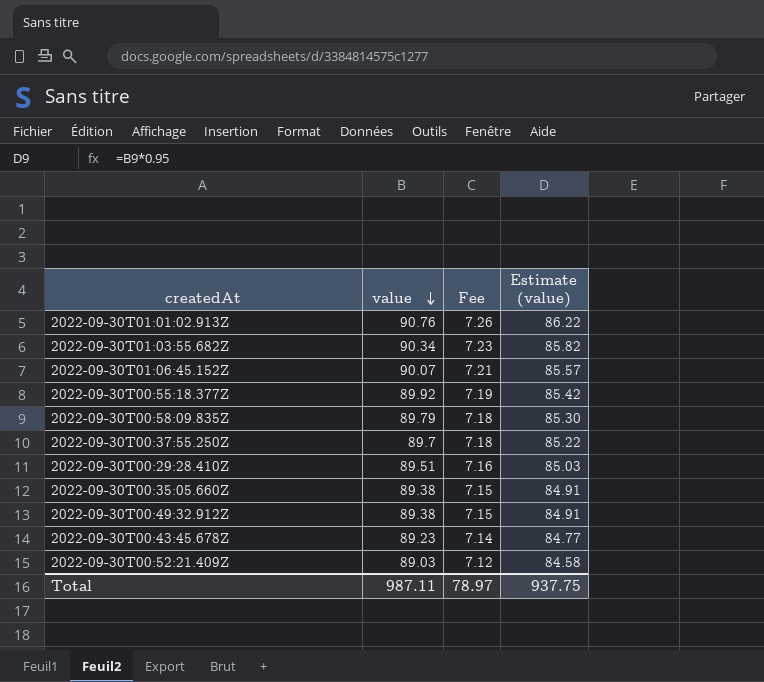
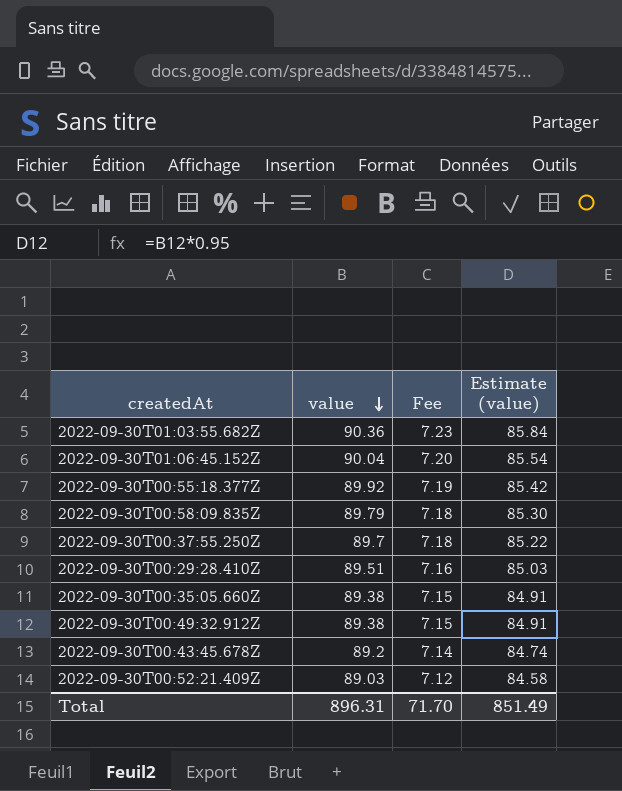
row 2022-09-30T01:01:02.913Z: 90.76 | 7.26 | 86.22 -> none
2022-09-30T01:03:55.682Z | value: 90.34 -> 90.36
2022-09-30T01:03:55.682Z | Estimate (value): 85.82 -> 85.84
2022-09-30T01:06:45.152Z | value: 90.07 -> 90.04
2022-09-30T01:06:45.152Z | Fee: 7.21 -> 7.20
2022-09-30T01:06:45.152Z | Estimate (value): 85.57 -> 85.54
2022-09-30T00:43:45.678Z | value: 89.23 -> 89.2
2022-09-30T00:43:45.678Z | Estimate (value): 84.77 -> 84.74
Total | value: 987.11 -> 896.31
Total | Fee: 78.97 -> 71.70
Total | Estimate (value): 937.75 -> 851.49

